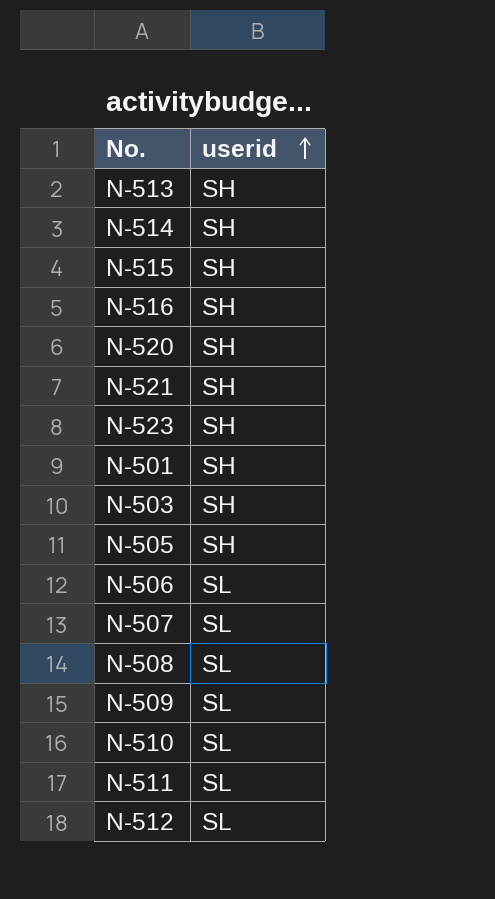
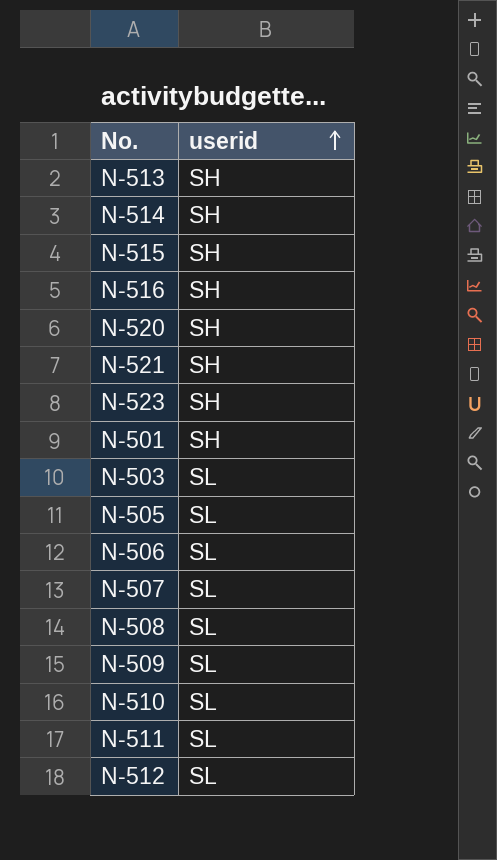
N-503 | userid: SH -> SL
N-505 | userid: SH -> SL

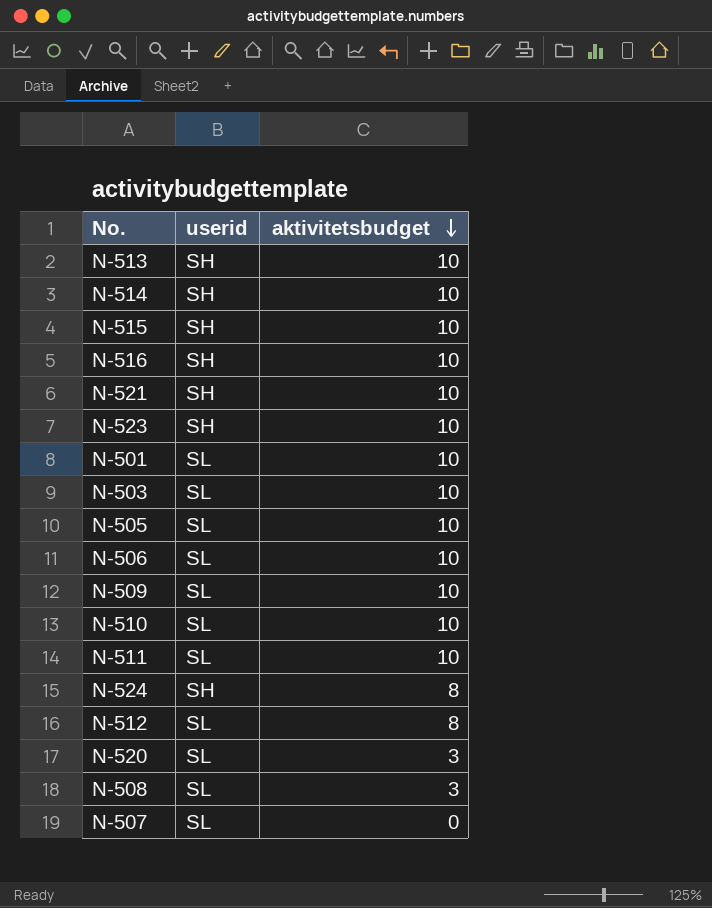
row order: userid ascending -> aktivitetsbudget descending
column aktivitetsbudget | position: none -> 3
N-501 | userid: SH -> SL
row N-524: none -> SH | 8
N-520 | userid: SH -> SL

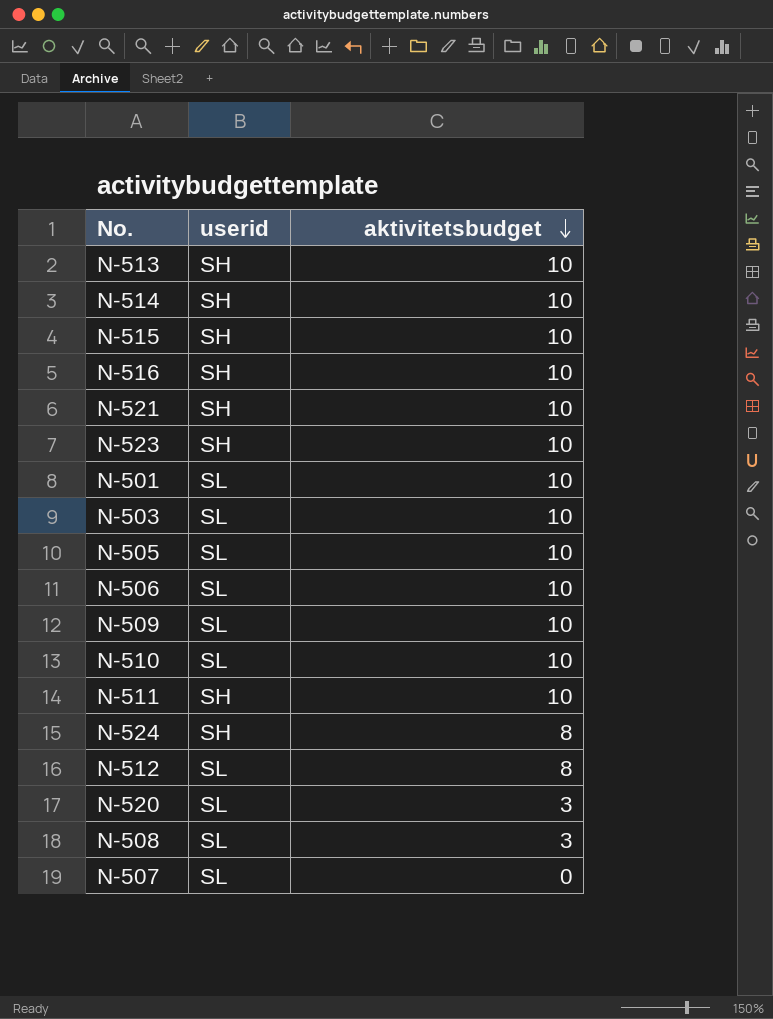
N-511 | userid: SL -> SH

